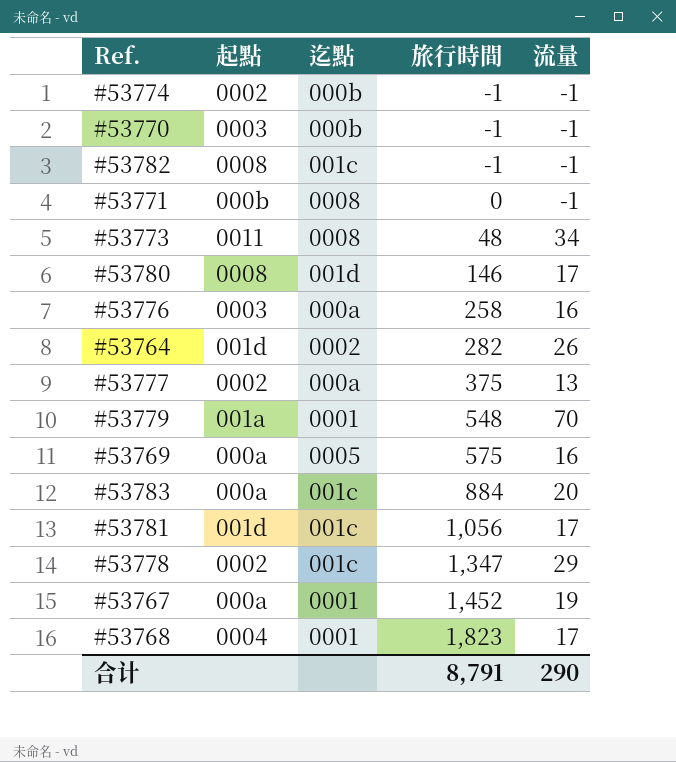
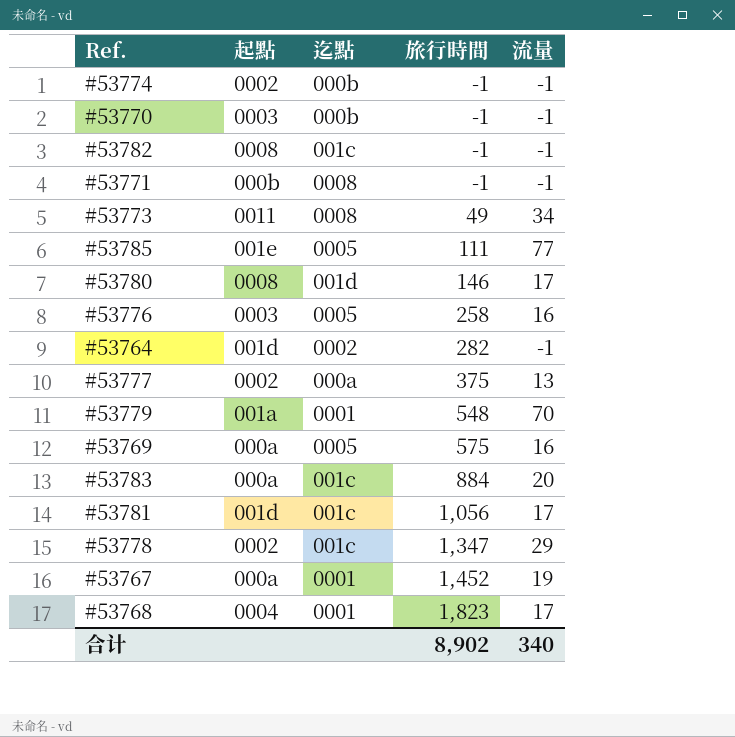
#53771 | 旅行時間: 0 -> -1
#53773 | 旅行時間: 48 -> 49
row #53785: none -> 001e | 0005 | 111 | 77
#53776 | 迄點: 000a -> 0005
#53764 | 流量: 26 -> -1
合计 | 旅行時間: 8,791 -> 8,902
合计 | 流量: 290 -> 340

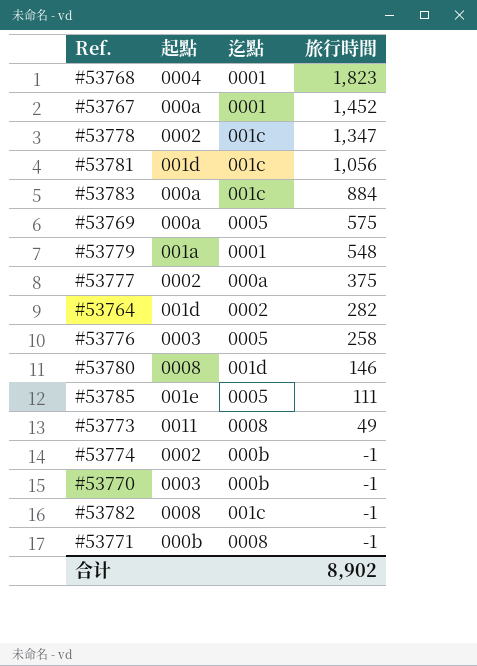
row order: 旅行時間 ascending -> 旅行時間 descending
column 流量 | position: 5 -> none

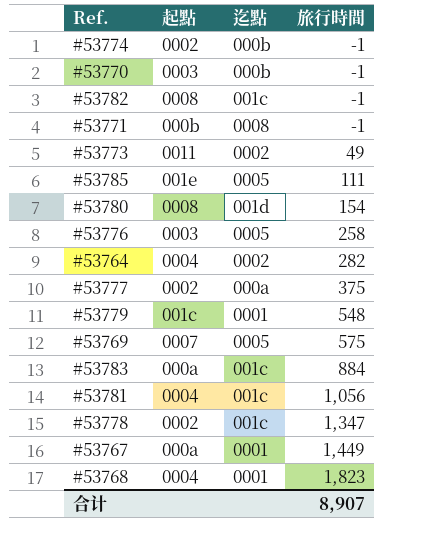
row order: 旅行時間 descending -> 旅行時間 ascending
#53773 | 迄點: 0008 -> 0002
#53780 | 旅行時間: 146 -> 154
#53764 | 起點: 001d -> 0004
#53779 | 起點: 001a -> 001c
#53769 | 起點: 000a -> 0007
#53781 | 起點: 001d -> 0004
#53767 | 旅行時間: 1,452 -> 1,449
合计 | 旅行時間: 8,902 -> 8,907

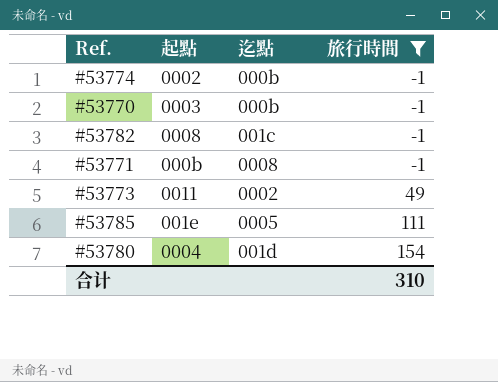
filter: none -> 旅行時間 <= 154
#53780 | 起點: 0008 -> 0004
合计 | 旅行時間: 8,907 -> 310

